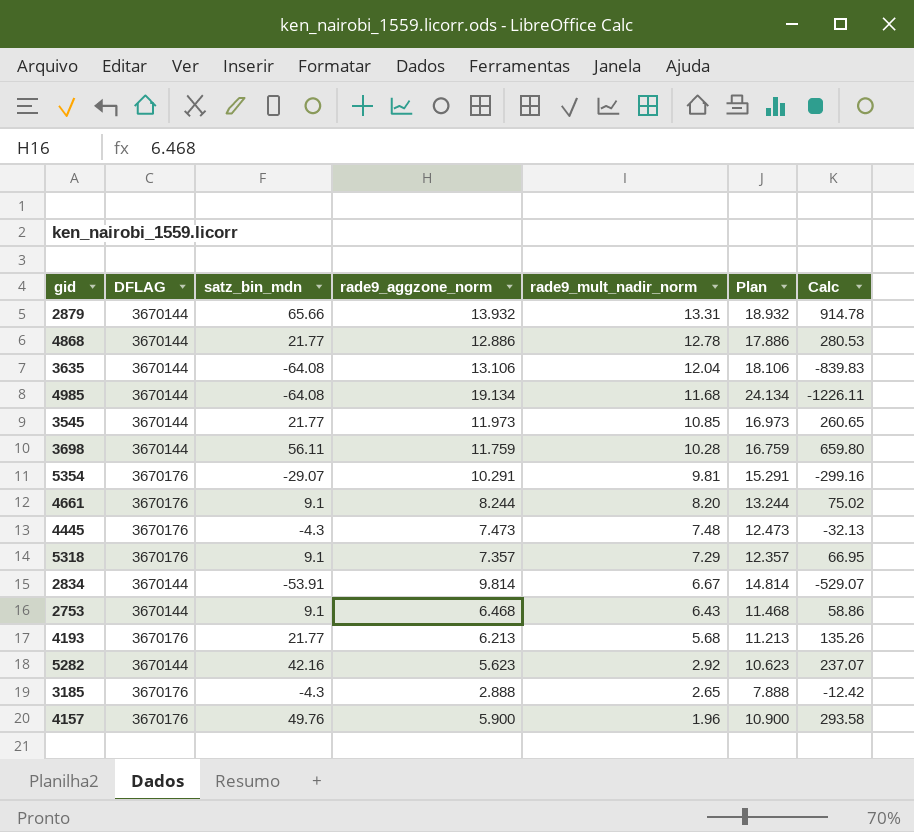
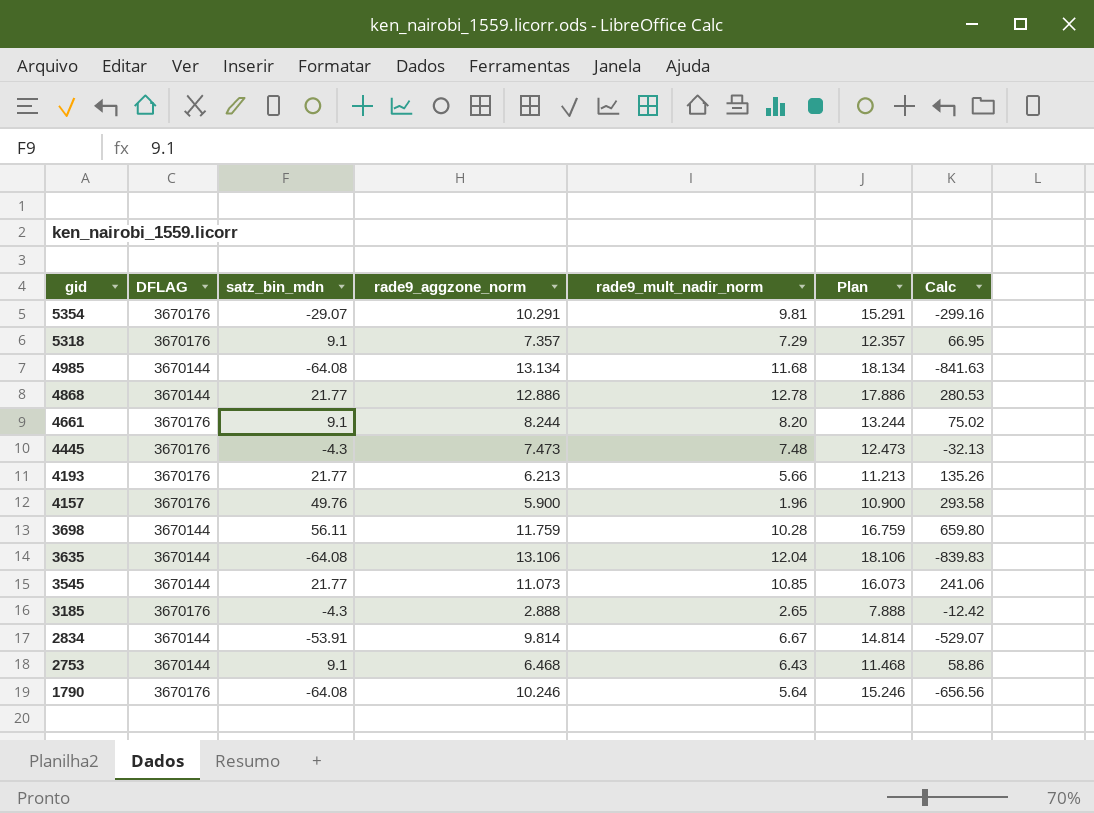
row order: rade9_mult_nadir_norm descending -> gid descending
row 2879: 3670144 | 65.66 | 13.932 | 13.31 | 18.932 | 914.78 -> none
row 5282: 3670144 | 42.16 | 5.623 | 2.92 | 10.623 | 237.07 -> none
4985 | rade9_aggzone_norm: 19.134 -> 13.134
4985 | Plan: 24.134 -> 18.134
4985 | Calc: -1226.11 -> -841.63
4193 | rade9_mult_nadir_norm: 5.68 -> 5.66
3545 | rade9_aggzone_norm: 11.973 -> 11.073
3545 | Plan: 16.973 -> 16.073
3545 | Calc: 260.65 -> 241.06
row 1790: none -> 3670176 | -64.08 | 10.246 | 5.64 | 15.246 | -656.56

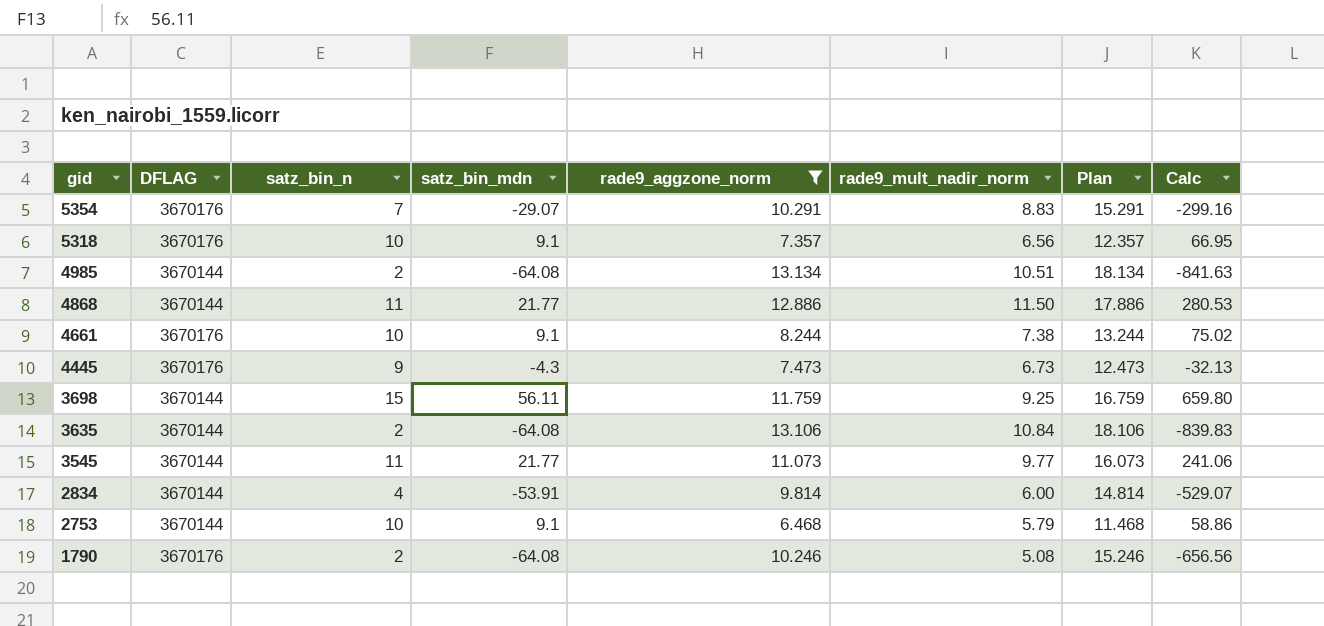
filter: none -> rade9_aggzone_norm >= 6.468
column satz_bin_n | position: none -> 3
5354 | rade9_mult_nadir_norm: 9.81 -> 8.83
5318 | rade9_mult_nadir_norm: 7.29 -> 6.56
4985 | rade9_mult_nadir_norm: 11.68 -> 10.51
4868 | rade9_mult_nadir_norm: 12.78 -> 11.50
4661 | rade9_mult_nadir_norm: 8.20 -> 7.38
4445 | rade9_mult_nadir_norm: 7.48 -> 6.73
3698 | rade9_mult_nadir_norm: 10.28 -> 9.25
3635 | rade9_mult_nadir_norm: 12.04 -> 10.84
3545 | rade9_mult_nadir_norm: 10.85 -> 9.77
2834 | rade9_mult_nadir_norm: 6.67 -> 6.00
2753 | rade9_mult_nadir_norm: 6.43 -> 5.79
1790 | rade9_mult_nadir_norm: 5.64 -> 5.08

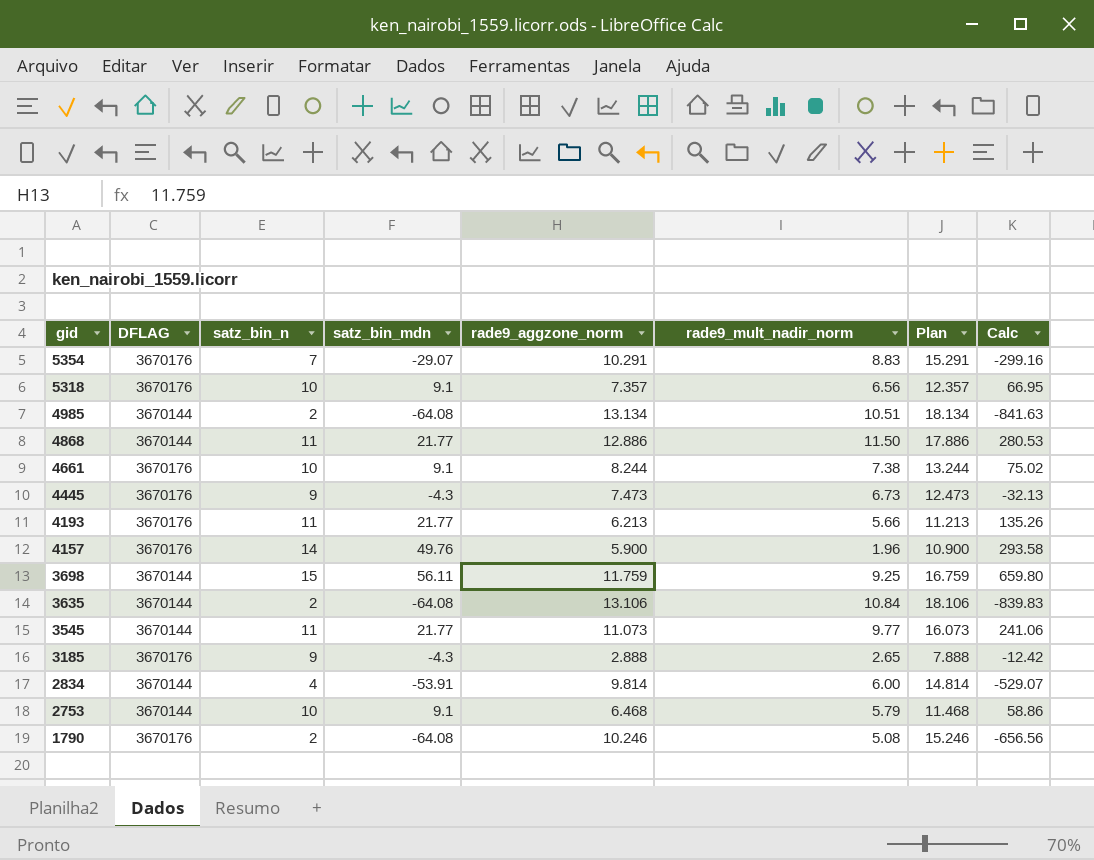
filter: rade9_aggzone_norm >= 6.468 -> none

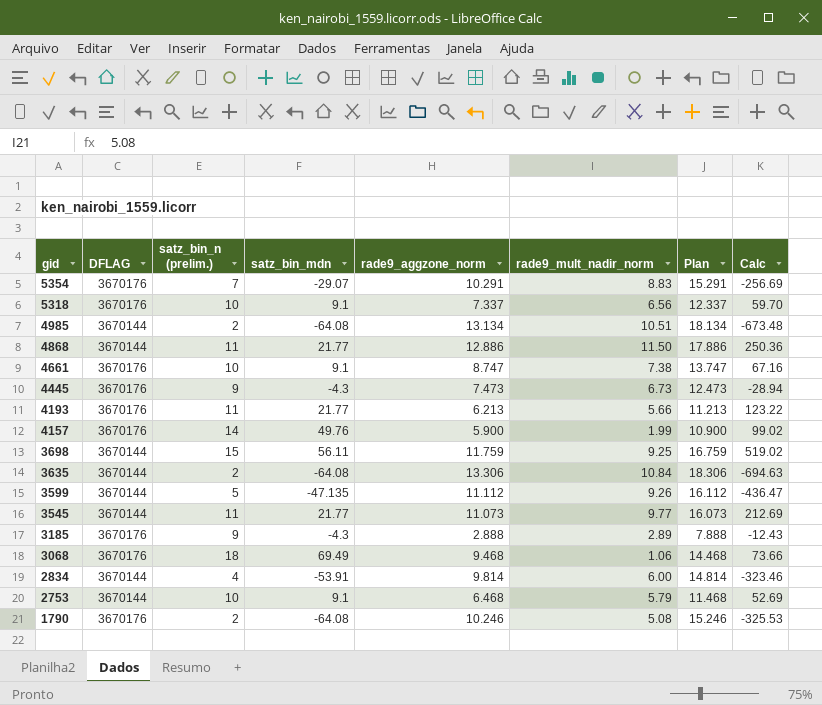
column name: satz_bin_n -> satz_bin_n (prelim.)
column Calc | formula: [satz_bin_mdn] * [rade9_aggzone_norm] -> [satz_bin_mdn] * [rade9_mult_nadir_norm]
5318 | rade9_aggzone_norm: 7.357 -> 7.337
5318 | Plan: 12.357 -> 12.337
4661 | rade9_aggzone_norm: 8.244 -> 8.747
4661 | Plan: 13.244 -> 13.747
4157 | rade9_mult_nadir_norm: 1.96 -> 1.99
3635 | rade9_aggzone_norm: 13.106 -> 13.306
3635 | Plan: 18.106 -> 18.306
row 3599: none -> 3670144 | 5 | -47.135 | 11.112 | 9.26 | 16.112 | -436.47
3185 | rade9_mult_nadir_norm: 2.65 -> 2.89
row 3068: none -> 3670176 | 18 | 69.49 | 9.468 | 1.06 | 14.468 | 73.66

